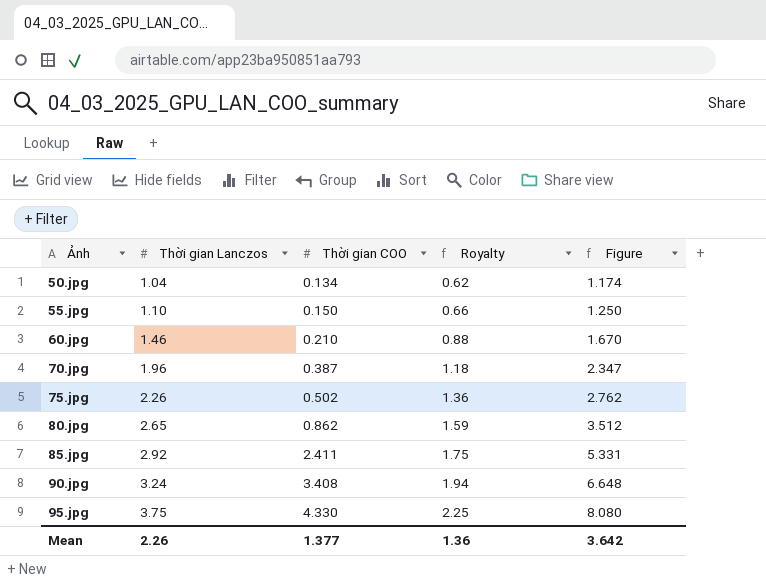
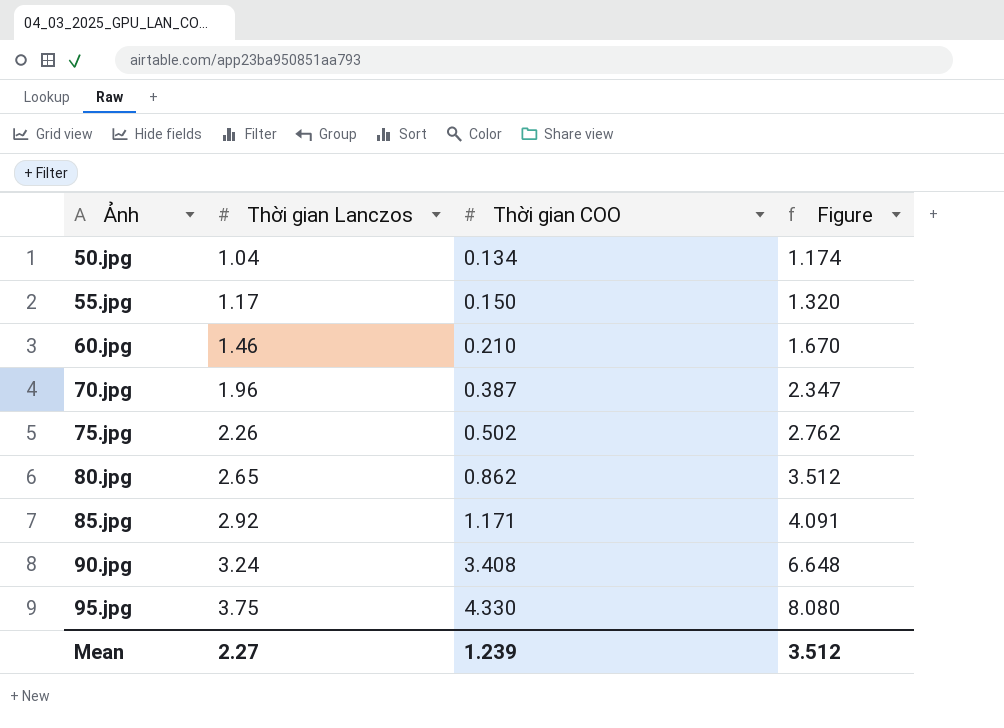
column Royalty | formula: [Thời gian Lanczos] * 0.6 -> none
55.jpg | Thời gian Lanczos: 1.10 -> 1.17
55.jpg | Figure: 1.250 -> 1.320
85.jpg | Thời gian COO: 2.411 -> 1.171
85.jpg | Figure: 5.331 -> 4.091
Mean | Thời gian Lanczos: 2.26 -> 2.27
Mean | Thời gian COO: 1.377 -> 1.239
Mean | Figure: 3.642 -> 3.512

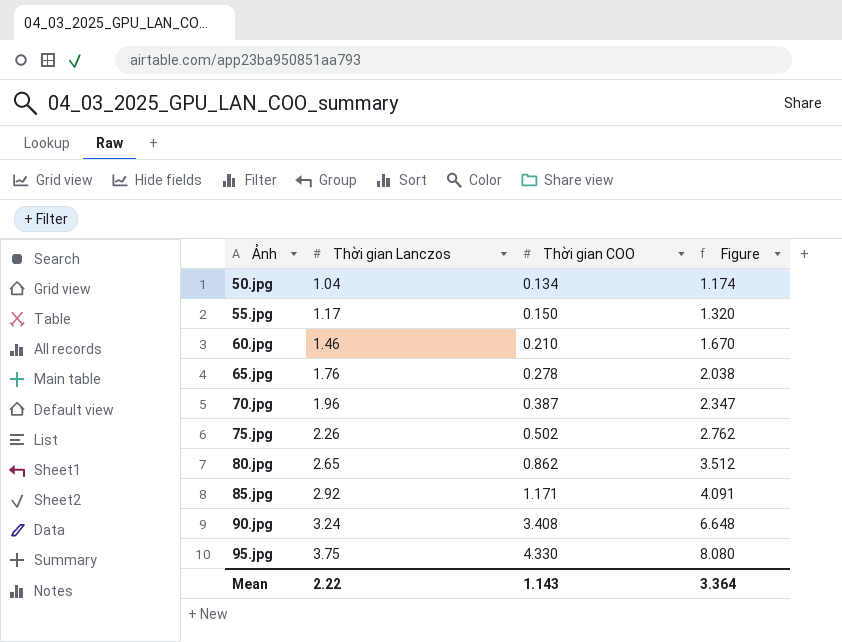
row 65.jpg: none -> 1.76 | 0.278 | 2.038
Mean | Thời gian Lanczos: 2.27 -> 2.22
Mean | Thời gian COO: 1.239 -> 1.143
Mean | Figure: 3.512 -> 3.364

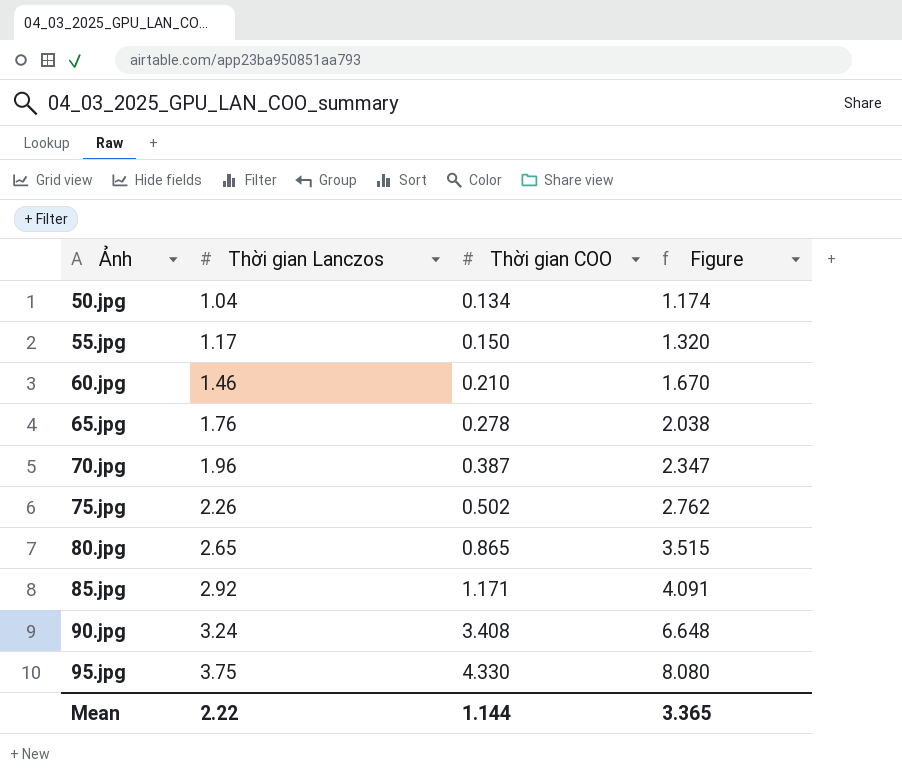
80.jpg | Thời gian COO: 0.862 -> 0.865
80.jpg | Figure: 3.512 -> 3.515
Mean | Thời gian COO: 1.143 -> 1.144
Mean | Figure: 3.364 -> 3.365

